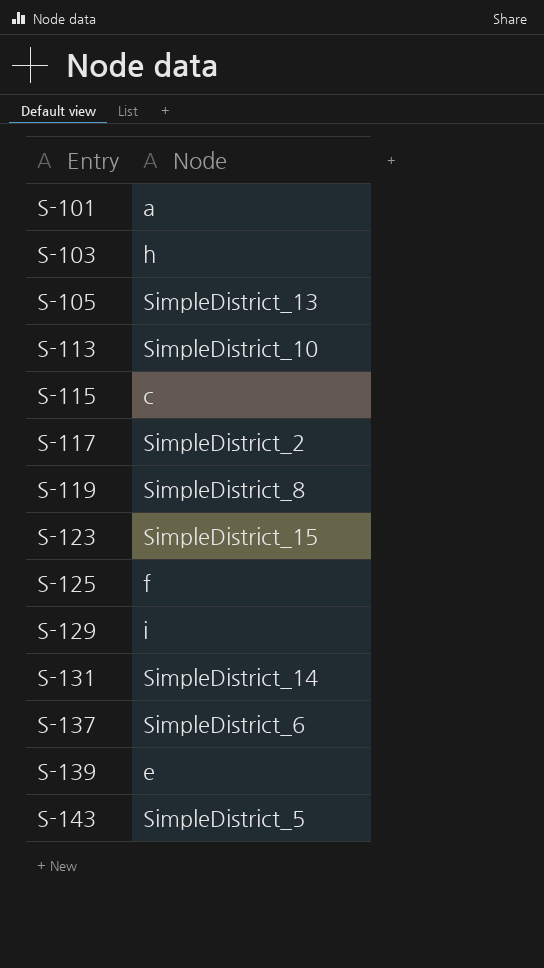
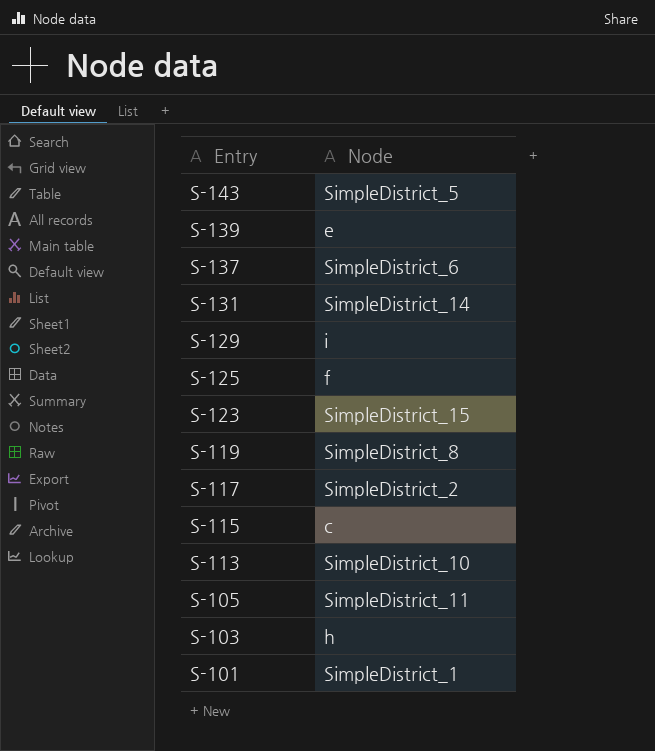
row order: Entry ascending -> Entry descending
S-105 | Node: SimpleDistrict_13 -> SimpleDistrict_11
S-101 | Node: a -> SimpleDistrict_1

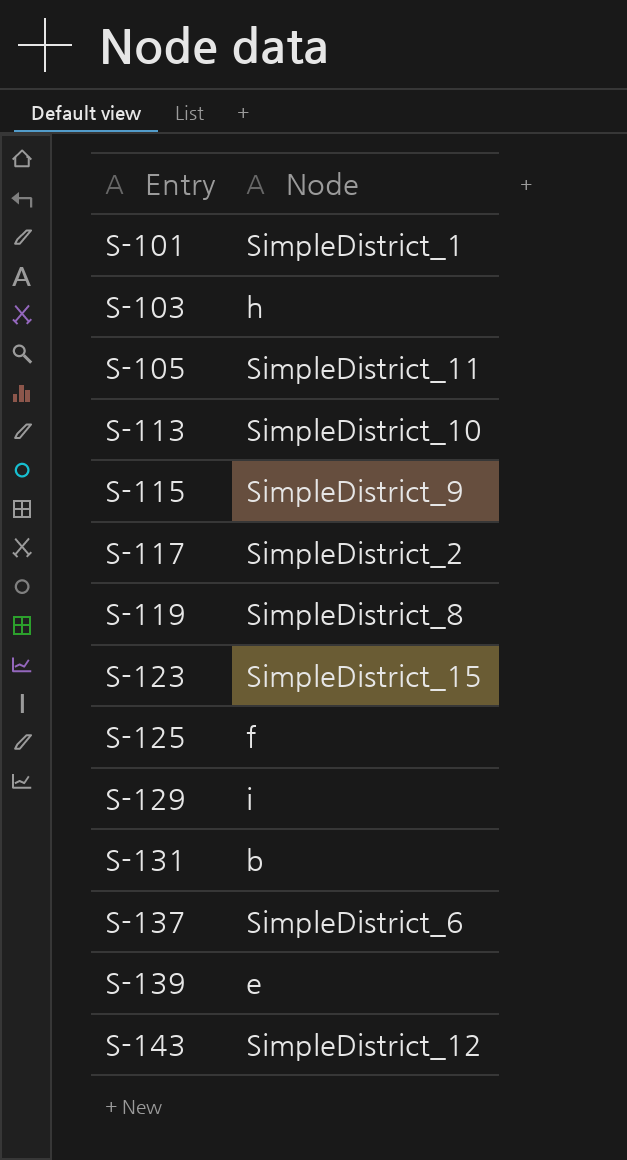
row order: Entry descending -> Entry ascending
S-115 | Node: c -> SimpleDistrict_9
S-131 | Node: SimpleDistrict_14 -> b
S-143 | Node: SimpleDistrict_5 -> SimpleDistrict_12

